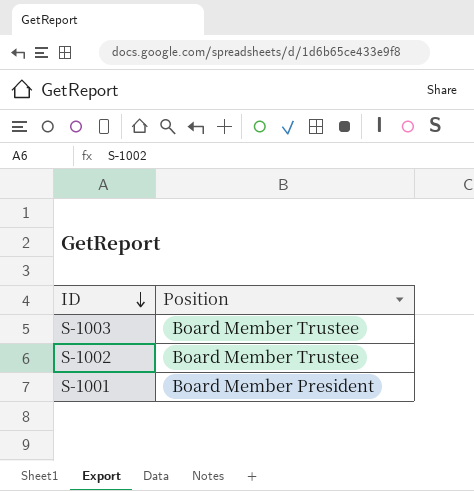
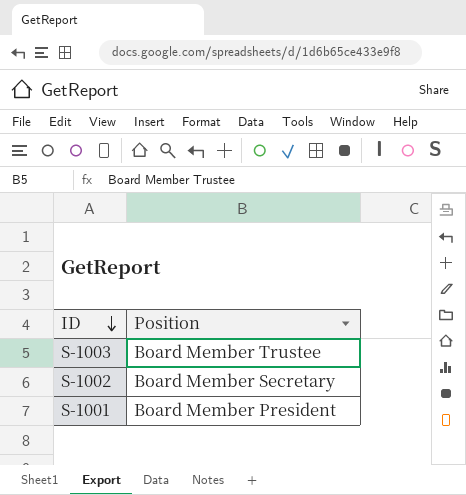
S-1002 | Position: Board Member Trustee -> Board Member Secretary

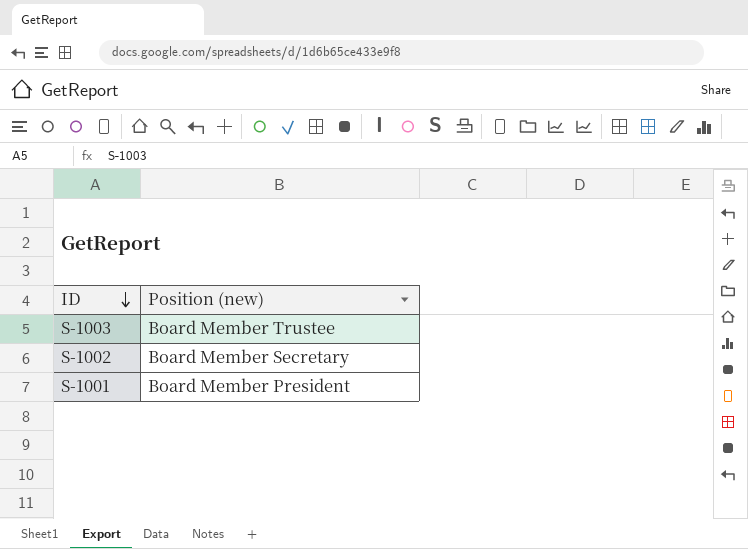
column name: Position -> Position (new)

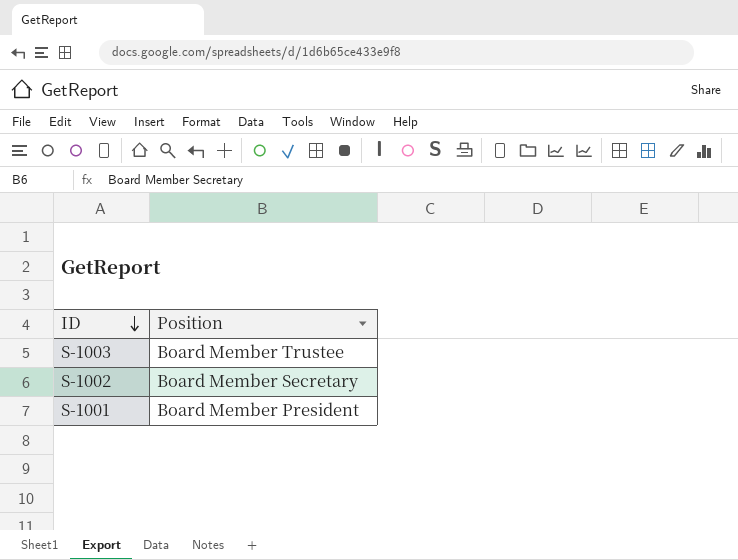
column name: Position (new) -> Position

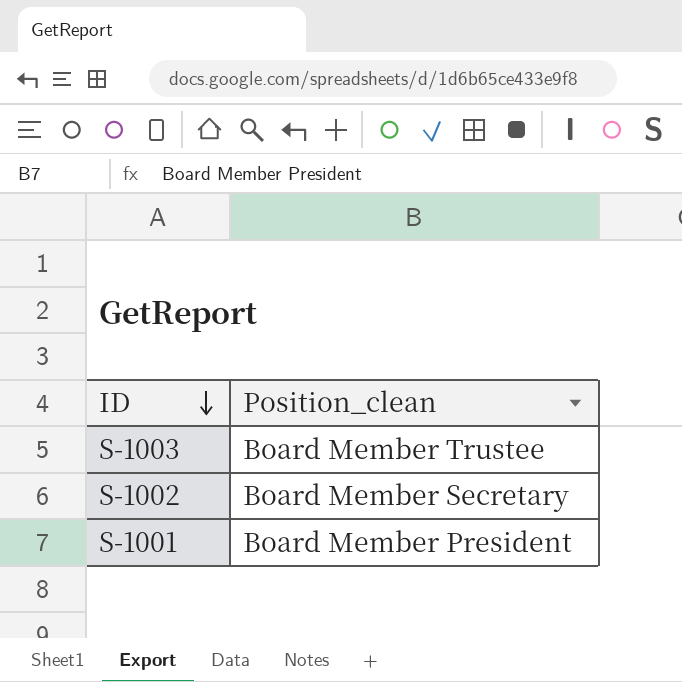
column name: Position -> Position_clean

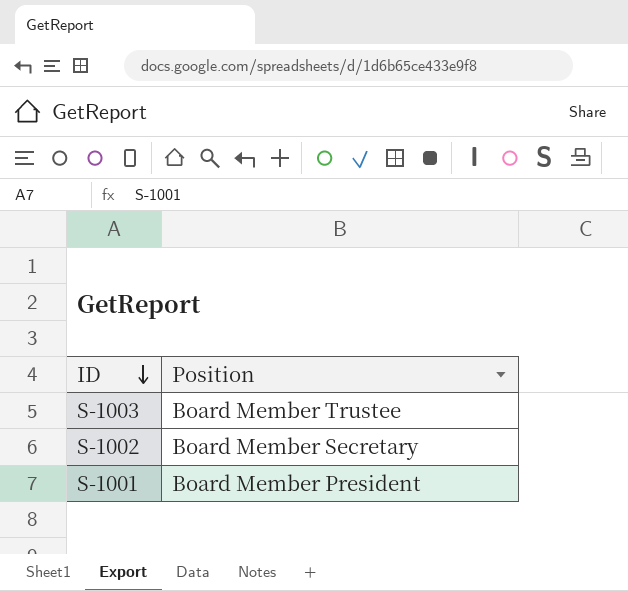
column name: Position_clean -> Position

